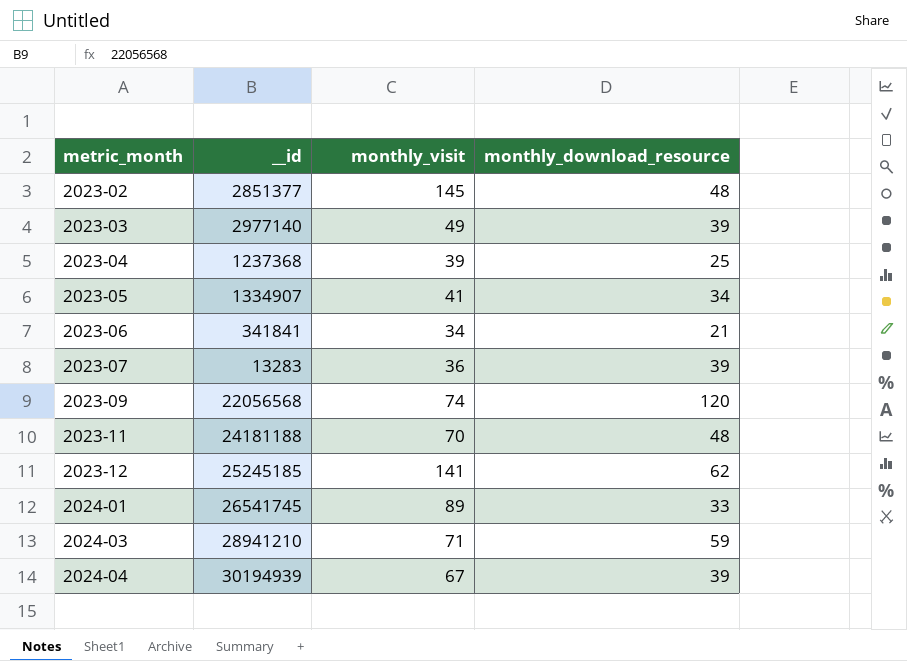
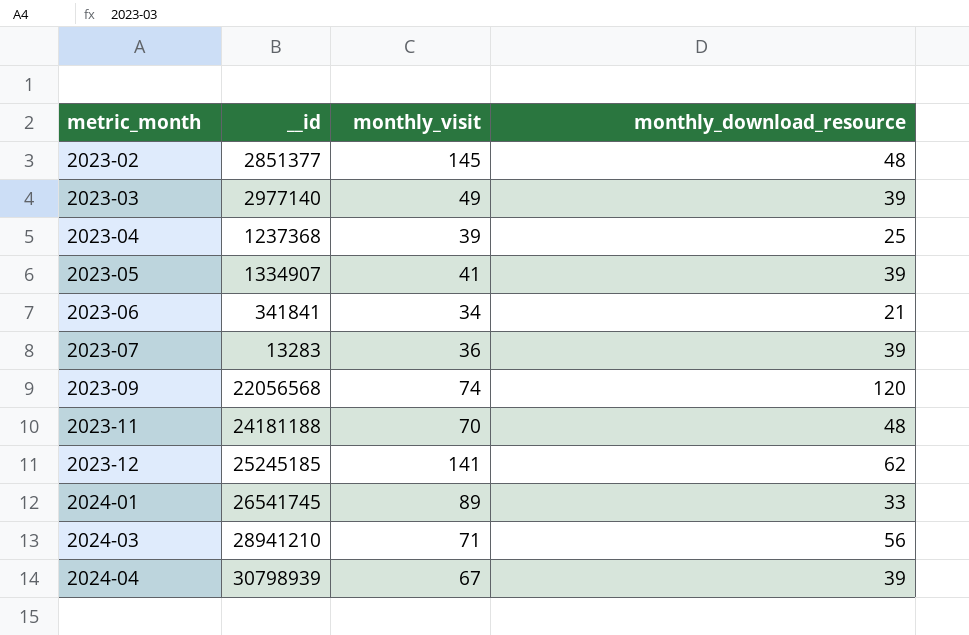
2023-05 | monthly_download_resource: 34 -> 39
2024-03 | monthly_download_resource: 59 -> 56
2024-04 | __id: 30194939 -> 30798939

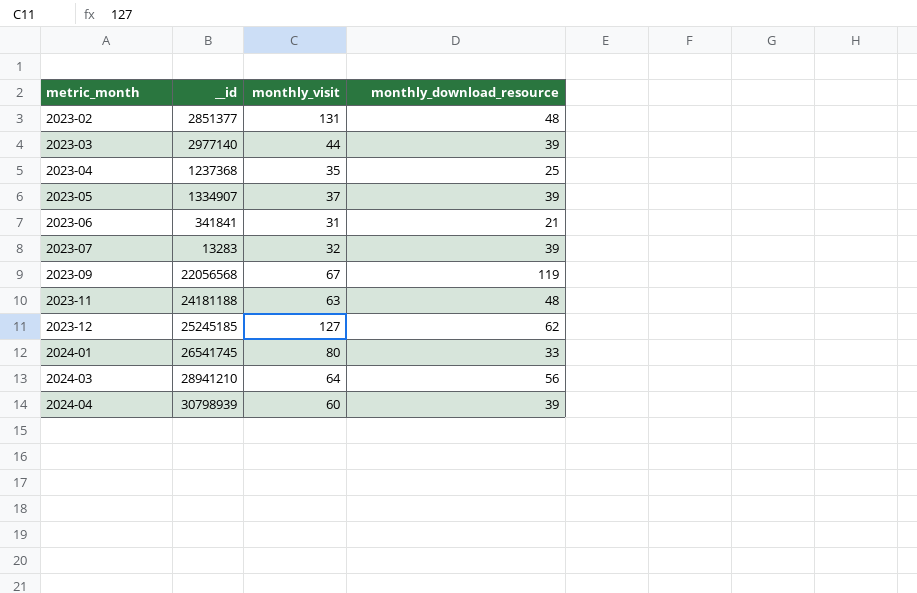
2023-02 | monthly_visit: 145 -> 131
2023-03 | monthly_visit: 49 -> 44
2023-04 | monthly_visit: 39 -> 35
2023-05 | monthly_visit: 41 -> 37
2023-06 | monthly_visit: 34 -> 31
2023-07 | monthly_visit: 36 -> 32
2023-09 | monthly_visit: 74 -> 67
2023-09 | monthly_download_resource: 120 -> 119
2023-11 | monthly_visit: 70 -> 63
2023-12 | monthly_visit: 141 -> 127
2024-01 | monthly_visit: 89 -> 80
2024-03 | monthly_visit: 71 -> 64
2024-04 | monthly_visit: 67 -> 60

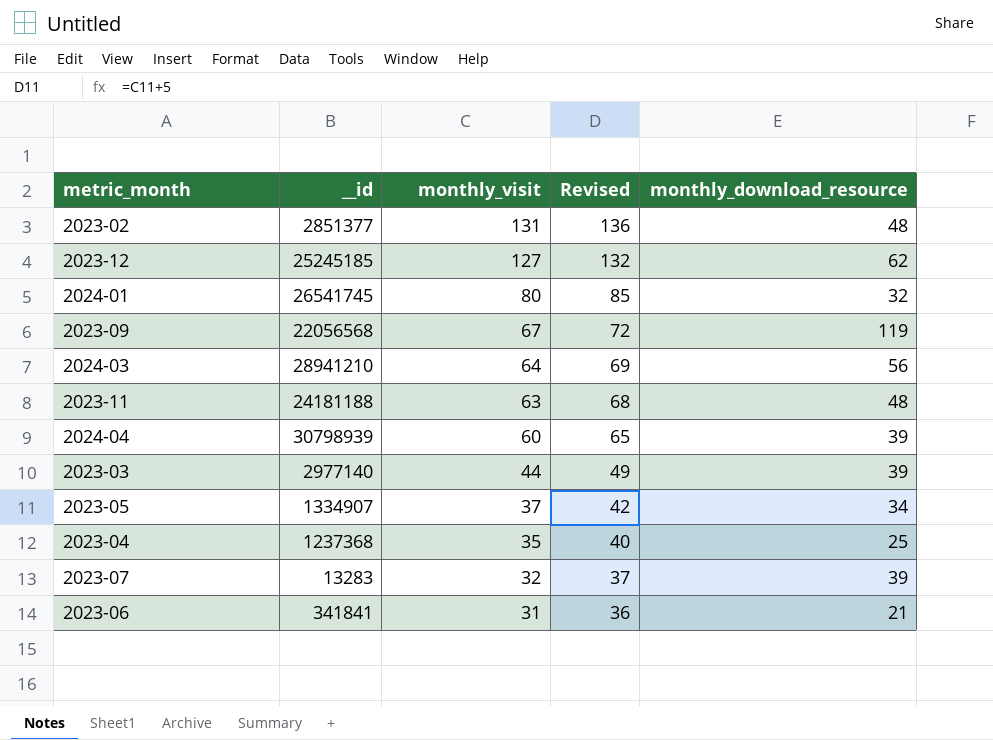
row order: metric_month ascending -> monthly_visit descending
column Revised | formula: none -> [monthly_visit] + 5
2024-01 | monthly_download_resource: 33 -> 32
2023-05 | monthly_download_resource: 39 -> 34

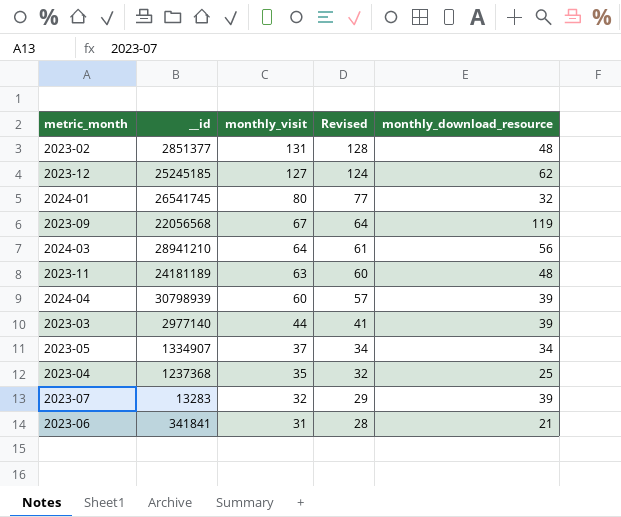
column Revised | formula: [monthly_visit] + 5 -> [monthly_visit] - 3
2023-11 | __id: 24181188 -> 24181189

